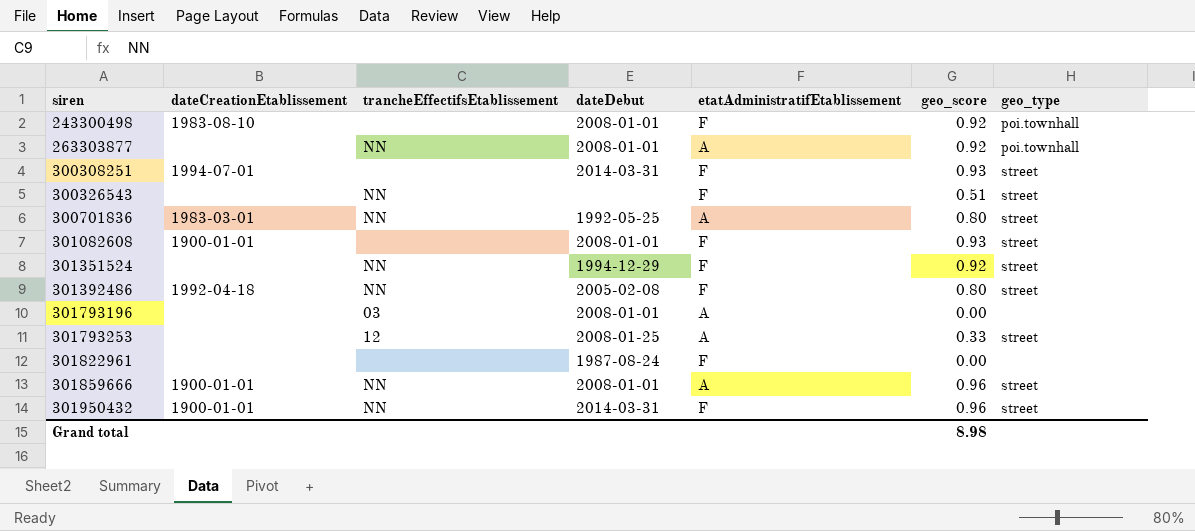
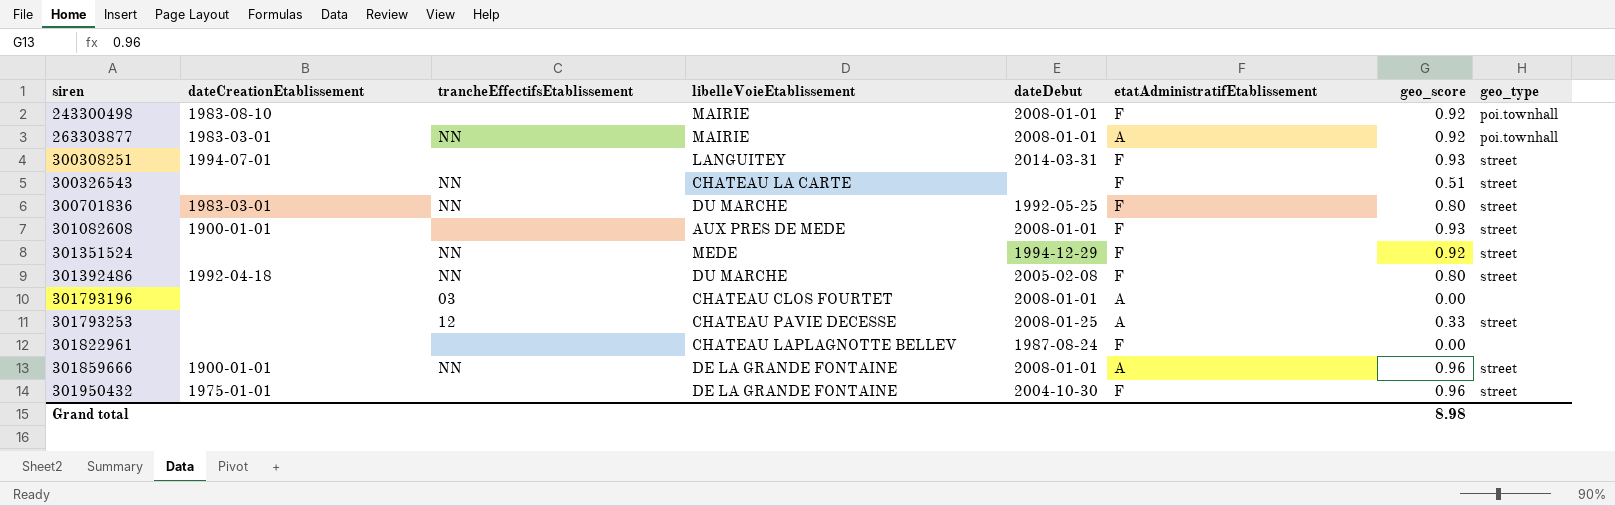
column libelleVoieEtablissement | position: none -> 4
263303877 | dateCreationEtablissement: none -> 1983-03-01
300701836 | etatAdministratifEtablissement: A -> F
301950432 | dateCreationEtablissement: 1900-01-01 -> 1975-01-01
301950432 | trancheEffectifsEtablissement: NN -> none
301950432 | dateDebut: 2014-03-31 -> 2004-10-30

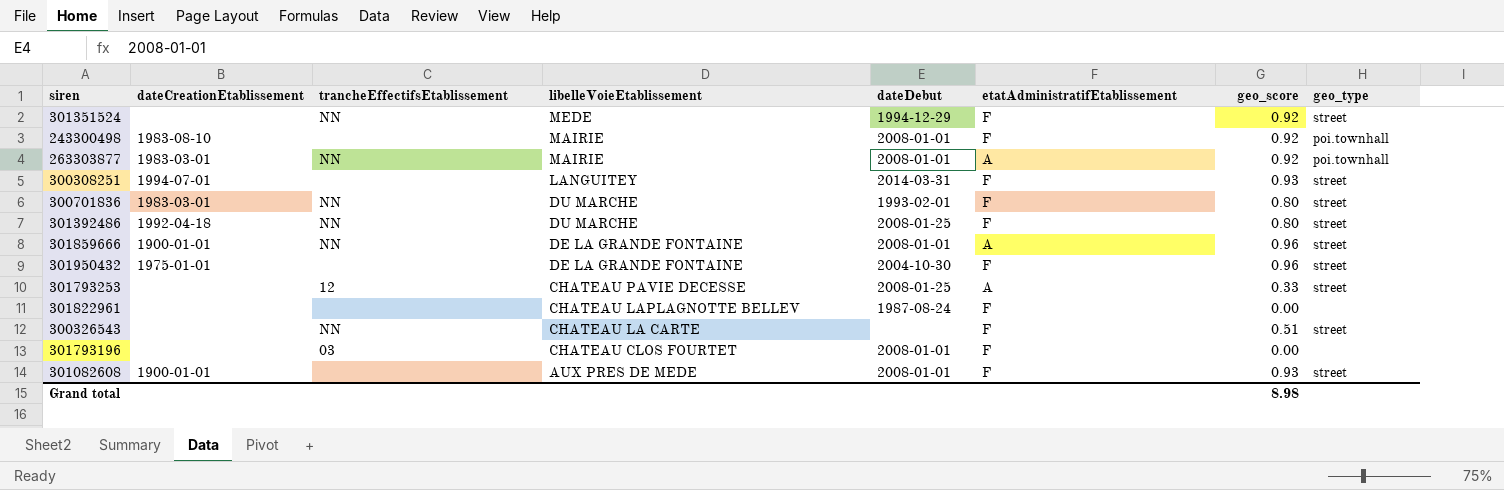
row order: siren ascending -> libelleVoieEtablissement descending
300701836 | dateDebut: 1992-05-25 -> 1993-02-01
301392486 | dateDebut: 2005-02-08 -> 2008-01-25
301793196 | etatAdministratifEtablissement: A -> F

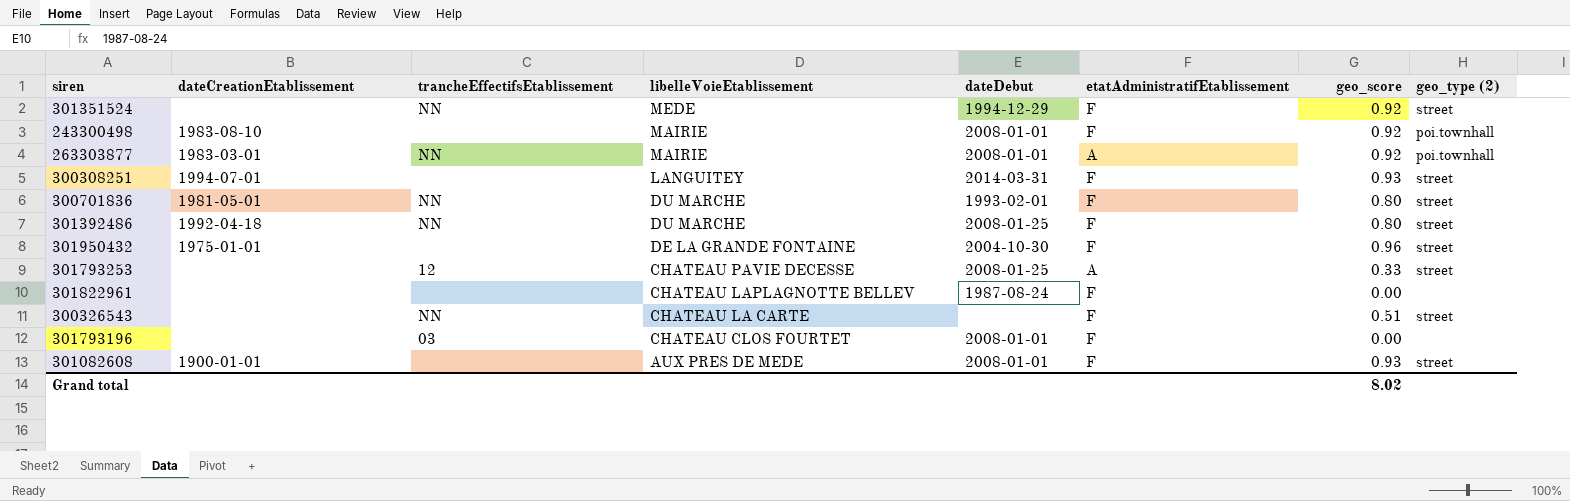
column name: geo_type -> geo_type (2)
row 301859666: 1900-01-01 | NN | DE LA GRANDE FONTAINE | 2008-01-01 | A | 0.96 | street -> none
300701836 | dateCreationEtablissement: 1983-03-01 -> 1981-05-01
Grand total | geo_score: 8.98 -> 8.02

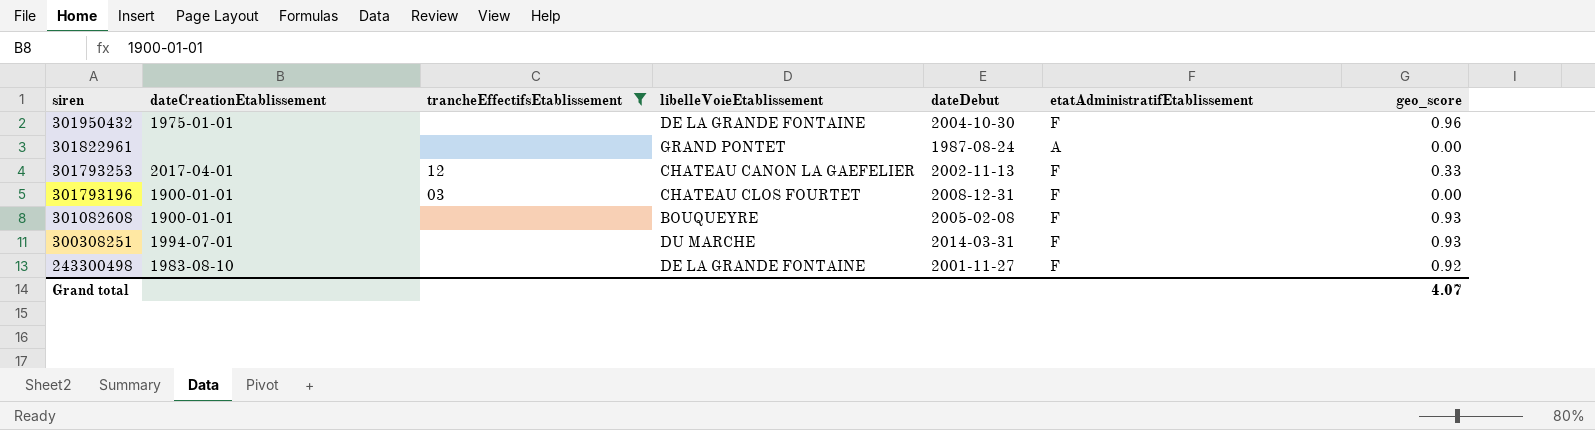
filter: none -> trancheEffectifsEtablissement != NN
row order: libelleVoieEtablissement descending -> siren descending
column geo_type (2) | position: 8 -> none
301822961 | libelleVoieEtablissement: CHATEAU LAPLAGNOTTE BELLEV -> GRAND PONTET
301822961 | etatAdministratifEtablissement: F -> A
301793253 | dateCreationEtablissement: none -> 2017-04-01
301793253 | libelleVoieEtablissement: CHATEAU PAVIE DECESSE -> CHATEAU CANON LA GAEFELIER
301793253 | dateDebut: 2008-01-25 -> 2002-11-13
301793253 | etatAdministratifEtablissement: A -> F
301793196 | dateCreationEtablissement: none -> 1900-01-01
301793196 | dateDebut: 2008-01-01 -> 2008-12-31
301082608 | libelleVoieEtablissement: AUX PRES DE MEDE -> BOUQUEYRE
301082608 | dateDebut: 2008-01-01 -> 2005-02-08
300308251 | libelleVoieEtablissement: LANGUITEY -> DU MARCHE
243300498 | libelleVoieEtablissement: MAIRIE -> DE LA GRANDE FONTAINE
243300498 | dateDebut: 2008-01-01 -> 2001-11-27
Grand total | geo_score: 8.02 -> 4.07

